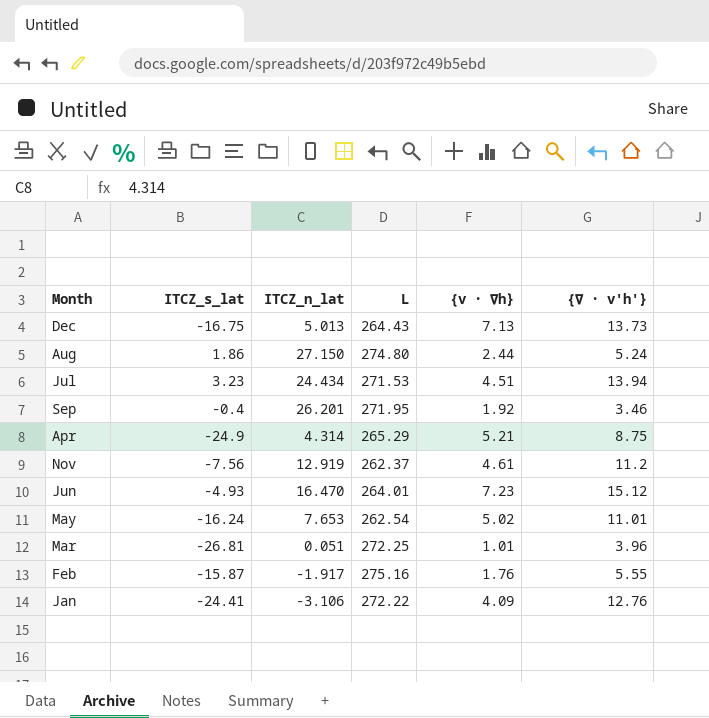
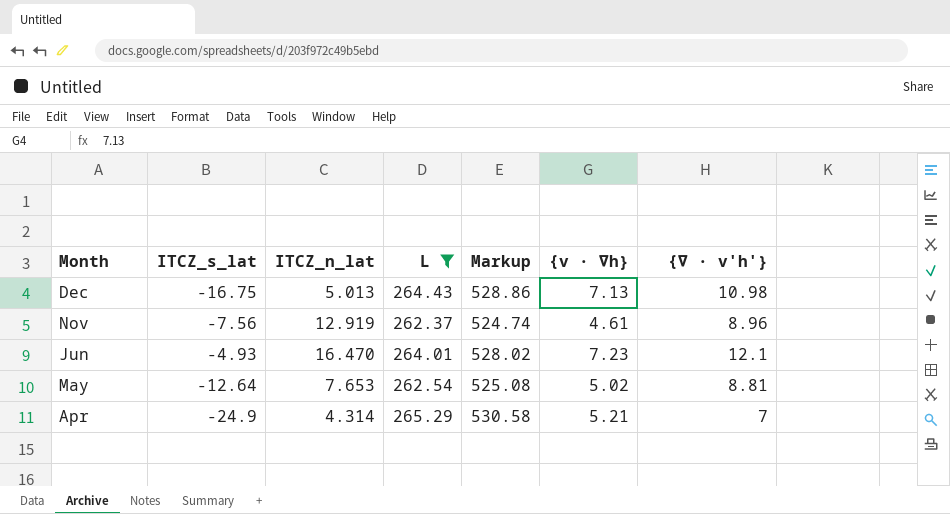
filter: none -> L <= 265.29
row order: none -> Month descending
column Markup | formula: none -> [L] * 2
Dec | {∇ · v'h'}: 13.73 -> 10.98
Nov | {∇ · v'h'}: 11.2 -> 8.96
Jun | {∇ · v'h'}: 15.12 -> 12.1
May | ITCZ_s_lat: -16.24 -> -12.64
May | {∇ · v'h'}: 11.01 -> 8.81
Apr | {∇ · v'h'}: 8.75 -> 7

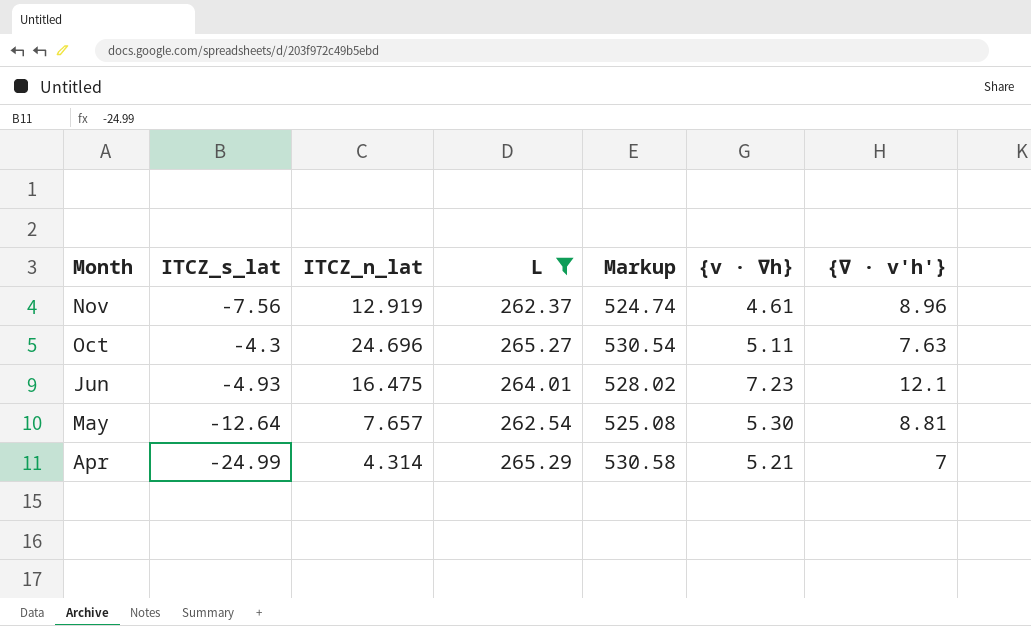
row Dec: -16.75 | 5.013 | 264.43 | 528.86 | 7.13 | 10.98 -> none
row Oct: none -> -4.3 | 24.696 | 265.27 | 530.54 | 5.11 | 7.63
Jun | ITCZ_n_lat: 16.470 -> 16.475
May | ITCZ_n_lat: 7.653 -> 7.657
May | {v · ∇h}: 5.02 -> 5.30
Apr | ITCZ_s_lat: -24.9 -> -24.99

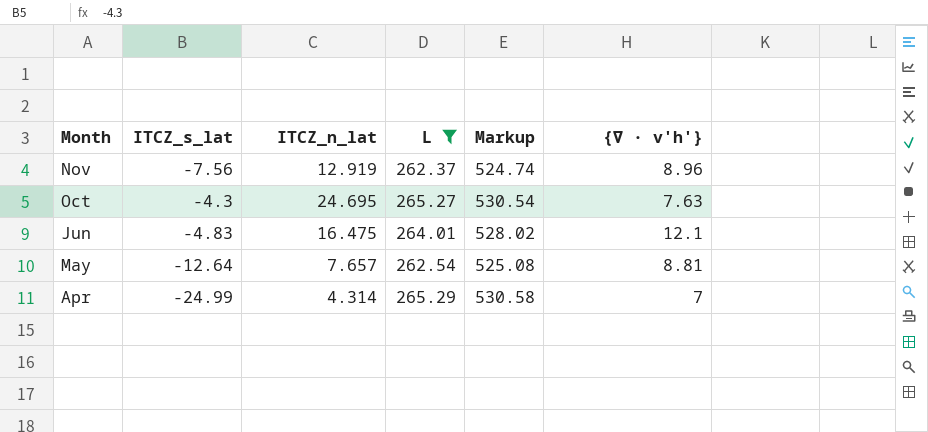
column {v · ∇h} | position: 6 -> none
Oct | ITCZ_n_lat: 24.696 -> 24.695
Jun | ITCZ_s_lat: -4.93 -> -4.83

